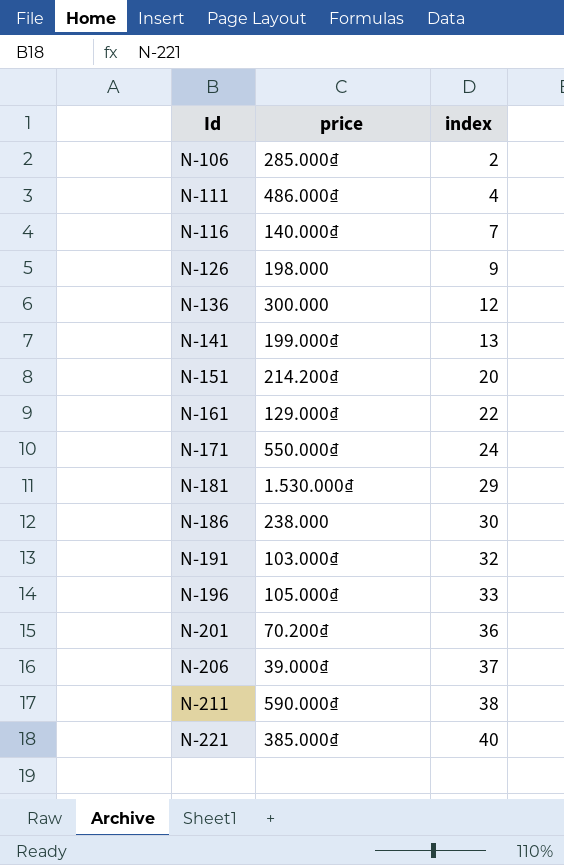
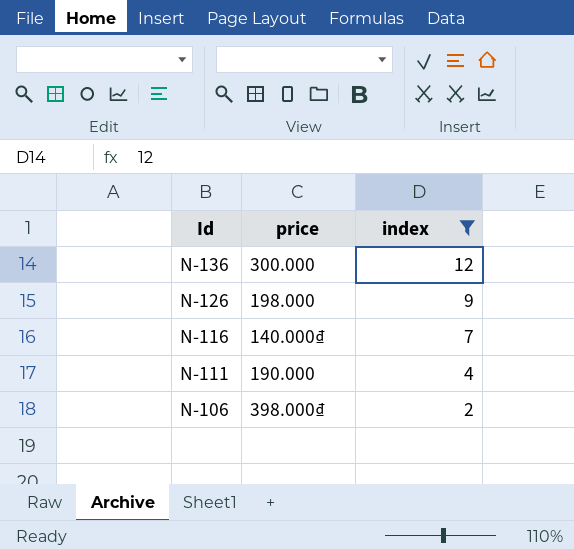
filter: none -> index <= 12
row order: Id ascending -> Id descending
N-111 | price: 486.000₫ -> 190.000
N-106 | price: 285.000₫ -> 398.000₫

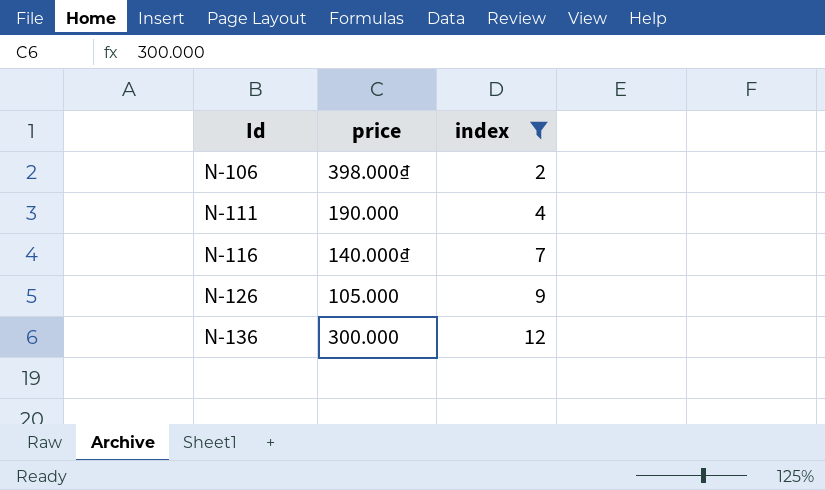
row order: Id descending -> Id ascending
N-126 | price: 198.000 -> 105.000

